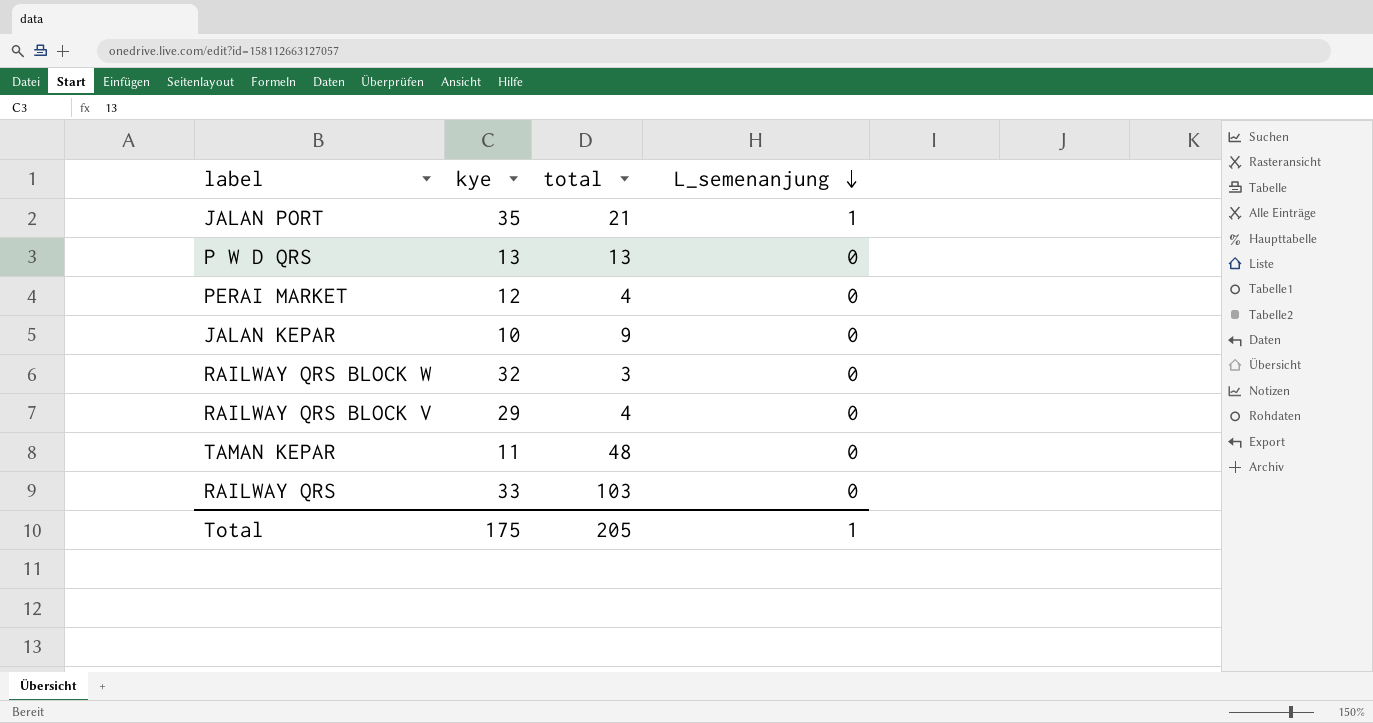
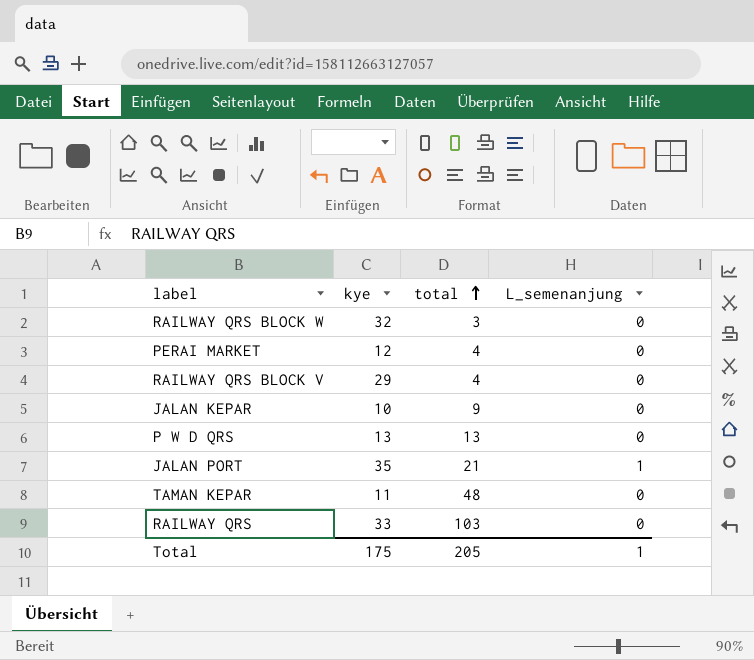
row order: L_semenanjung descending -> total ascending

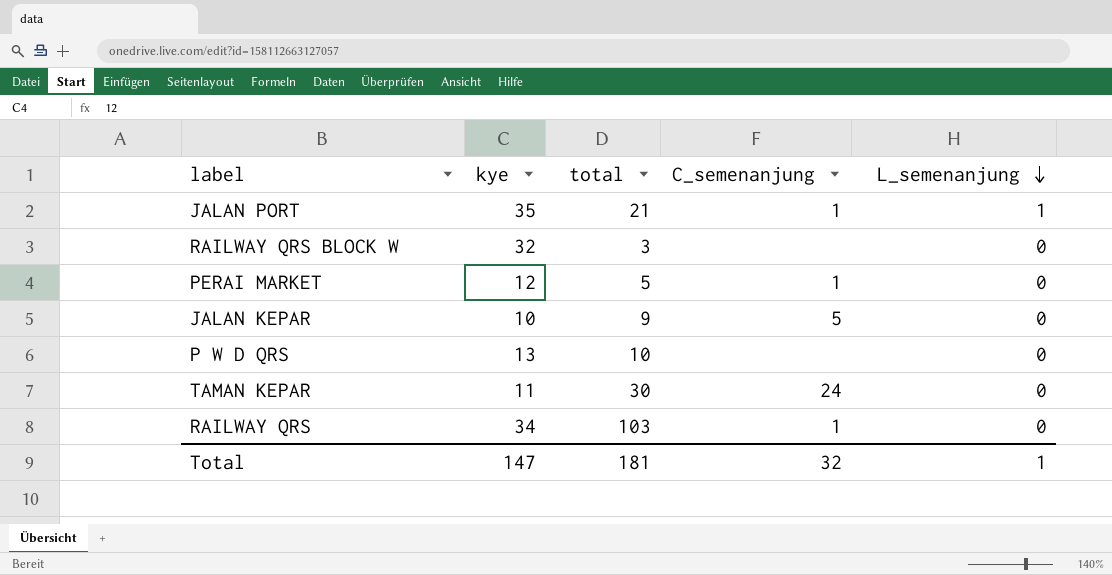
row order: total ascending -> L_semenanjung descending
column C_semenanjung | position: none -> 4
row RAILWAY QRS BLOCK V: 29 | 4 | 0 -> none
PERAI MARKET | total: 4 -> 5
P W D QRS | total: 13 -> 10
TAMAN KEPAR | total: 48 -> 30
RAILWAY QRS | kye: 33 -> 34
Total | kye: 175 -> 147
Total | total: 205 -> 181

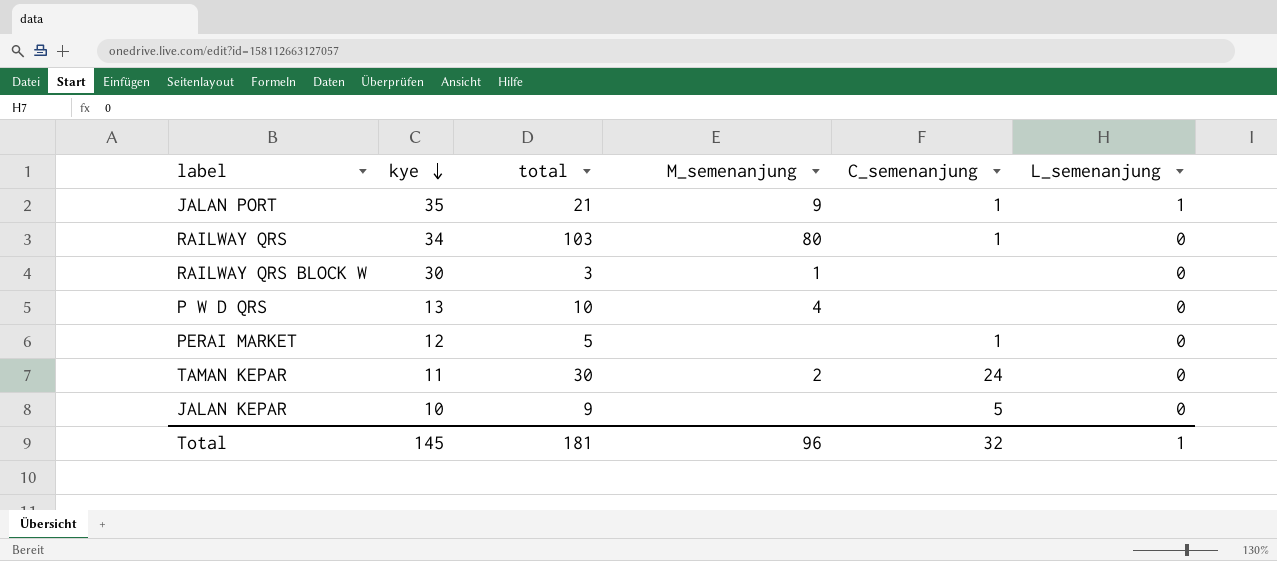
row order: L_semenanjung descending -> kye descending
column M_semenanjung | position: none -> 4
RAILWAY QRS BLOCK W | kye: 32 -> 30
Total | kye: 147 -> 145

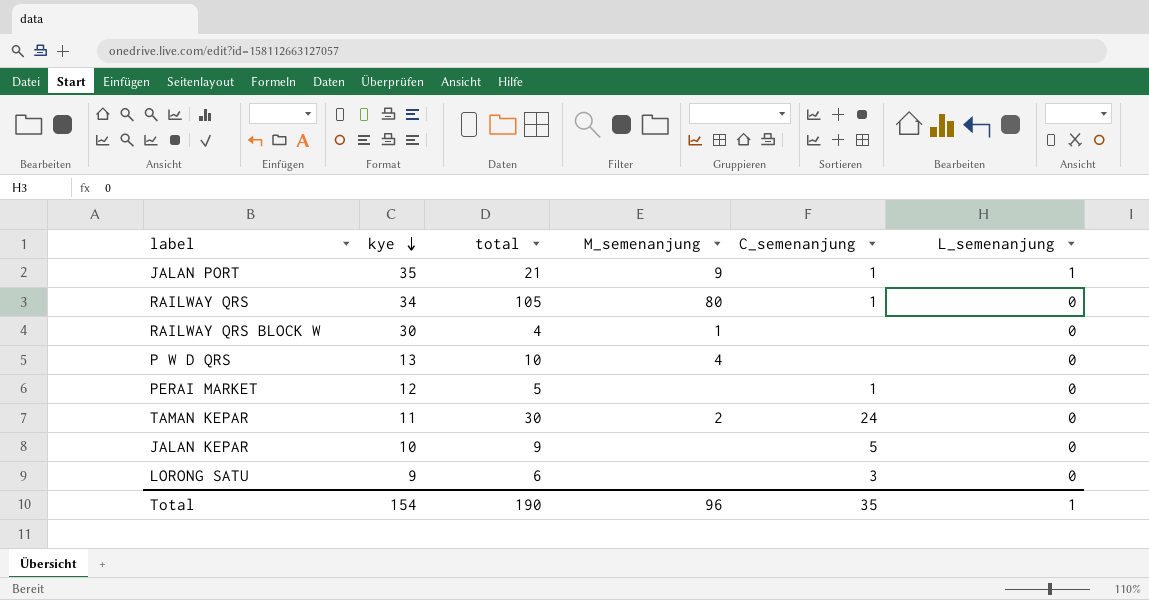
RAILWAY QRS | total: 103 -> 105
RAILWAY QRS BLOCK W | total: 3 -> 4
row LORONG SATU: none -> 9 | 6 | none | 3 | 0
Total | kye: 145 -> 154
Total | total: 181 -> 190
Total | C_semenanjung: 32 -> 35

